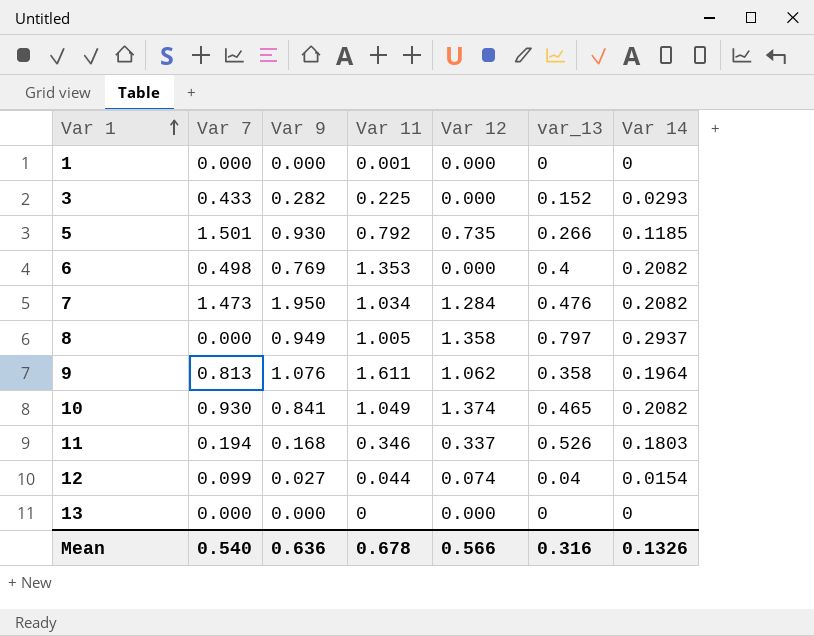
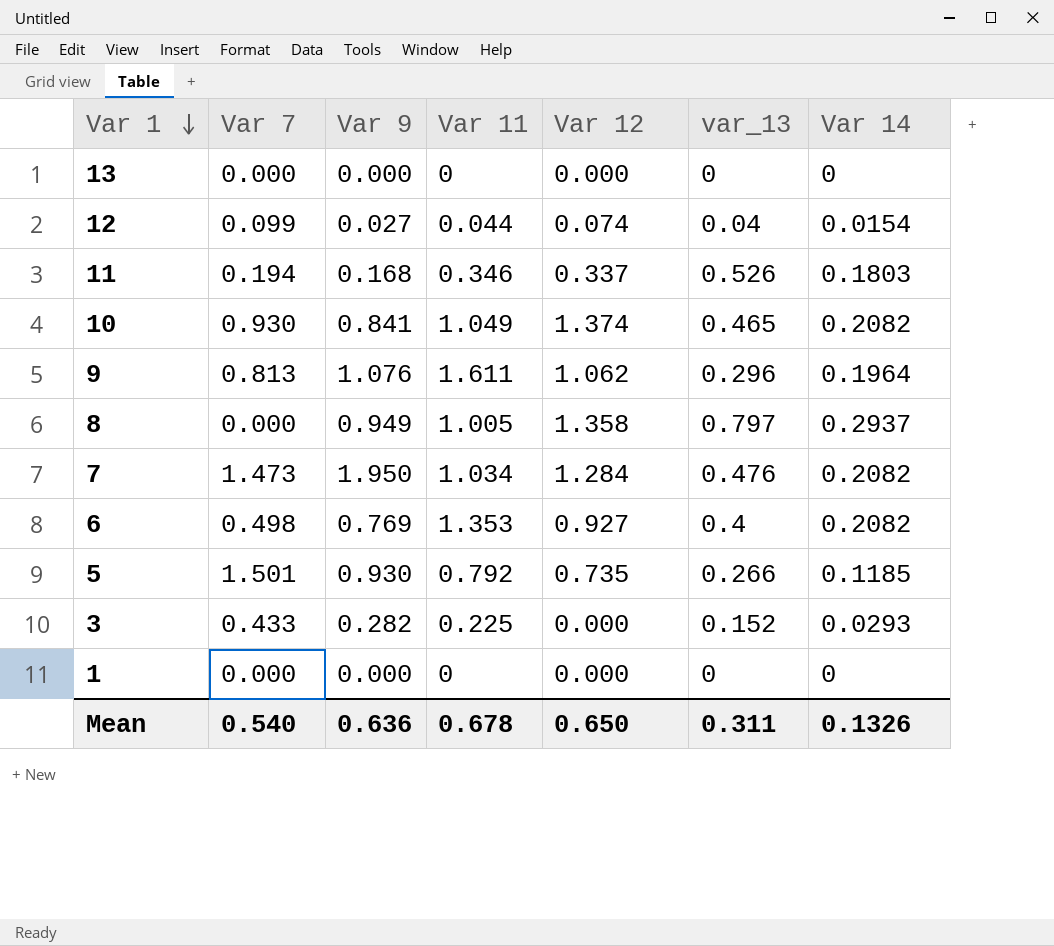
row order: Var 1 ascending -> Var 1 descending
9 | var_13: 0.358 -> 0.296
6 | Var 12: 0.000 -> 0.927
1 | Var 11: 0.001 -> 0
Mean | Var 12: 0.566 -> 0.650
Mean | var_13: 0.316 -> 0.311

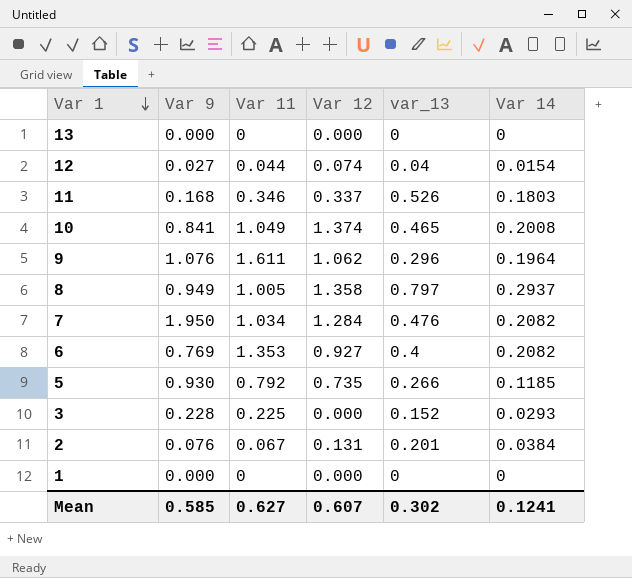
column Var 7 | position: 2 -> none
10 | Var 14: 0.2082 -> 0.2008
3 | Var 9: 0.282 -> 0.228
row 2: none -> 0.076 | 0.067 | 0.131 | 0.201 | 0.0384
Mean | Var 9: 0.636 -> 0.585
Mean | Var 11: 0.678 -> 0.627
Mean | Var 12: 0.650 -> 0.607
Mean | var_13: 0.311 -> 0.302
Mean | Var 14: 0.1326 -> 0.1241

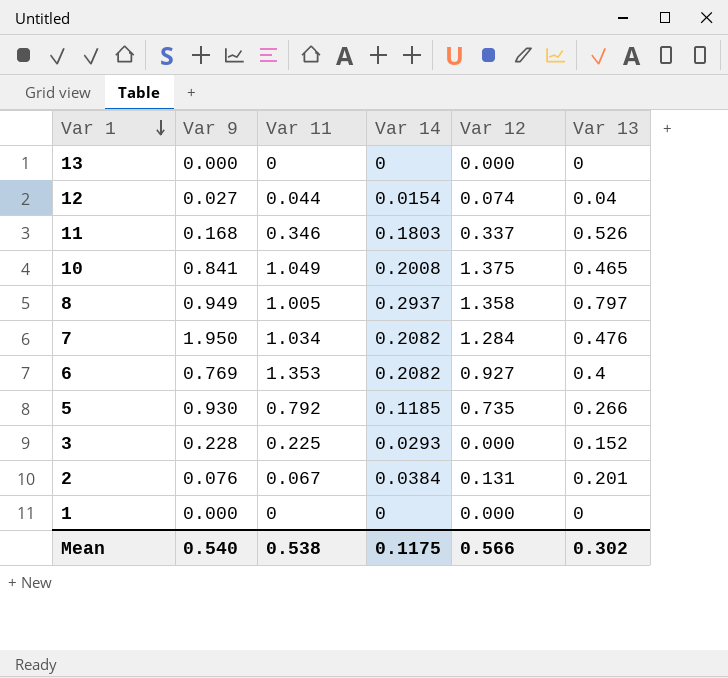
column Var 14 | position: 6 -> 4
column name: var_13 -> Var 13
row 9: 1.076 | 1.611 | 1.062 | 0.296 | 0.1964 -> none
10 | Var 12: 1.374 -> 1.375
Mean | Var 9: 0.585 -> 0.540
Mean | Var 11: 0.627 -> 0.538
Mean | Var 14: 0.1241 -> 0.1175
Mean | Var 12: 0.607 -> 0.566

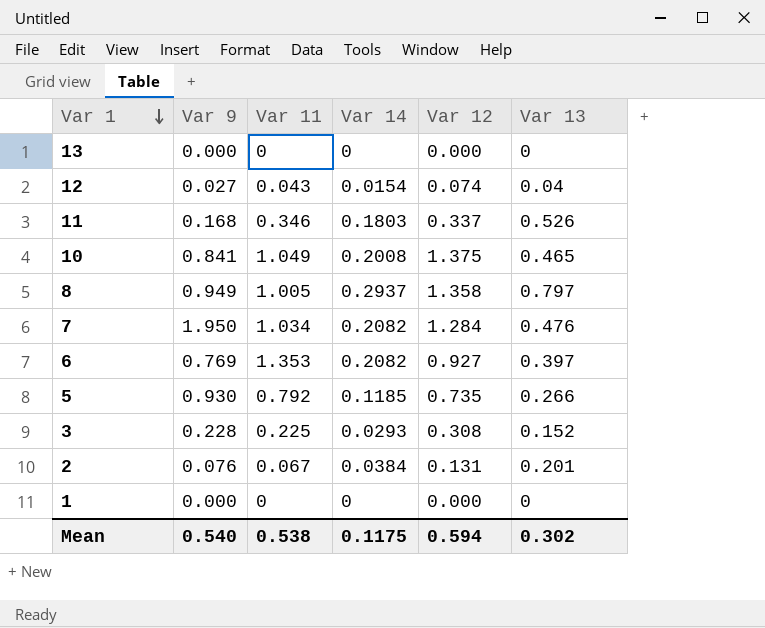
12 | Var 11: 0.044 -> 0.043
6 | Var 13: 0.4 -> 0.397
3 | Var 12: 0.000 -> 0.308
Mean | Var 12: 0.566 -> 0.594

